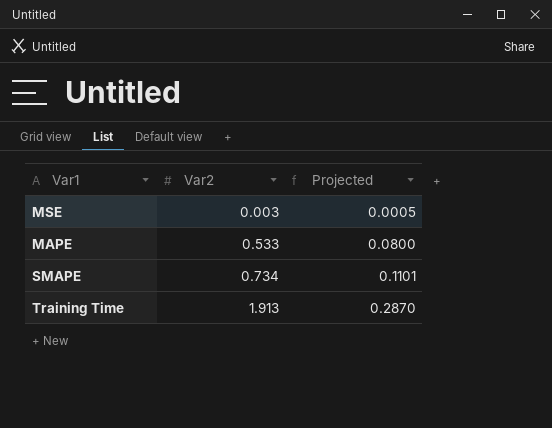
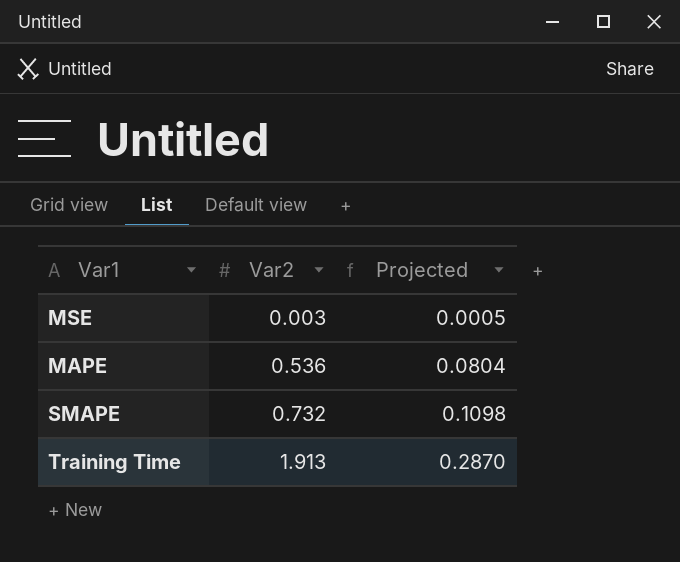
MAPE | Var2: 0.533 -> 0.536
MAPE | Projected: 0.0800 -> 0.0804
SMAPE | Var2: 0.734 -> 0.732
SMAPE | Projected: 0.1101 -> 0.1098

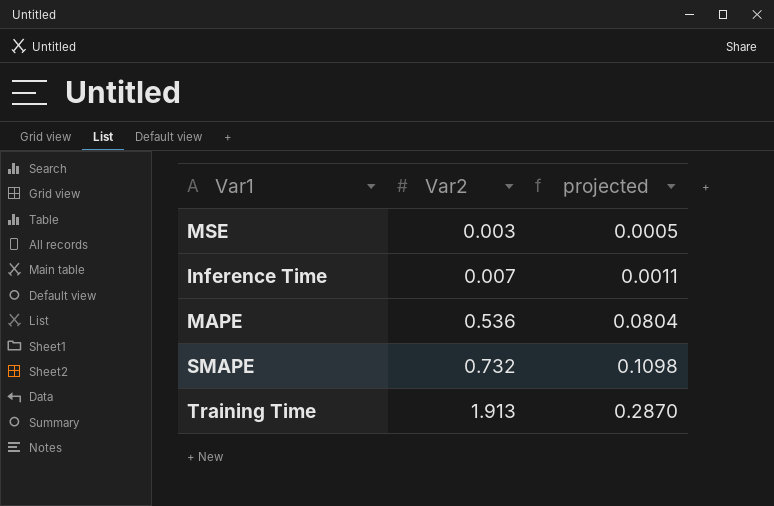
column name: Projected -> projected
row Inference Time: none -> 0.007 | 0.0011

